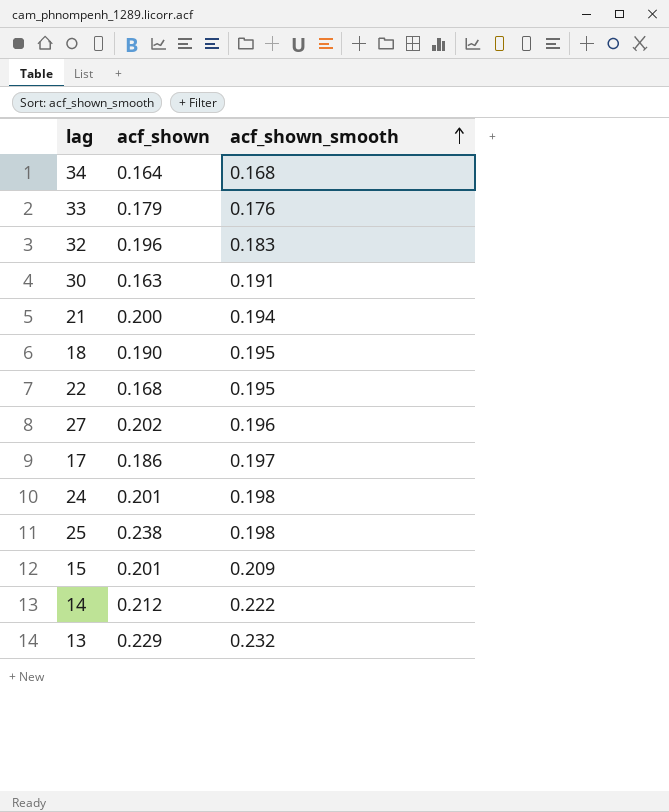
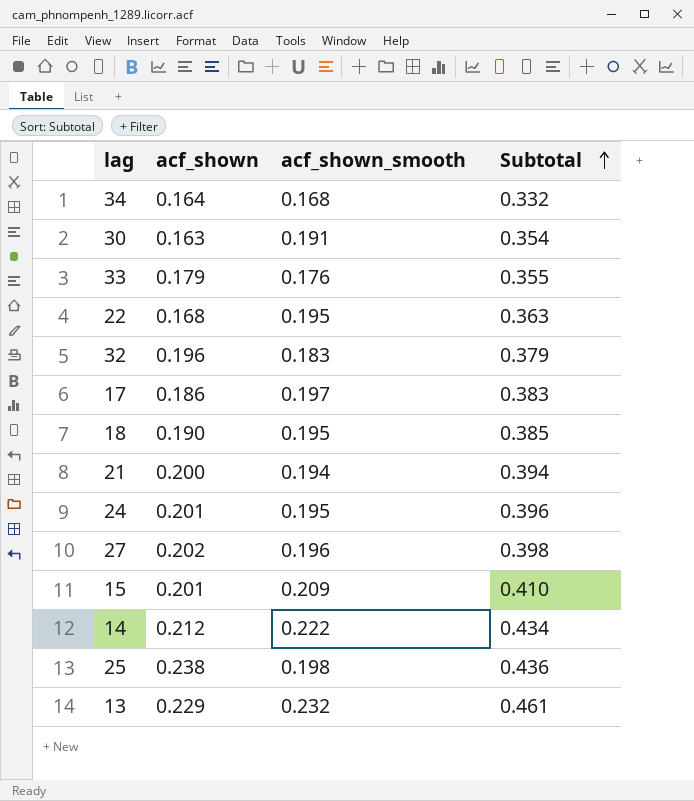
row order: acf_shown_smooth ascending -> Subtotal ascending
column Subtotal | formula: none -> [acf_shown] + [acf_shown_smooth]
24 | acf_shown_smooth: 0.198 -> 0.195

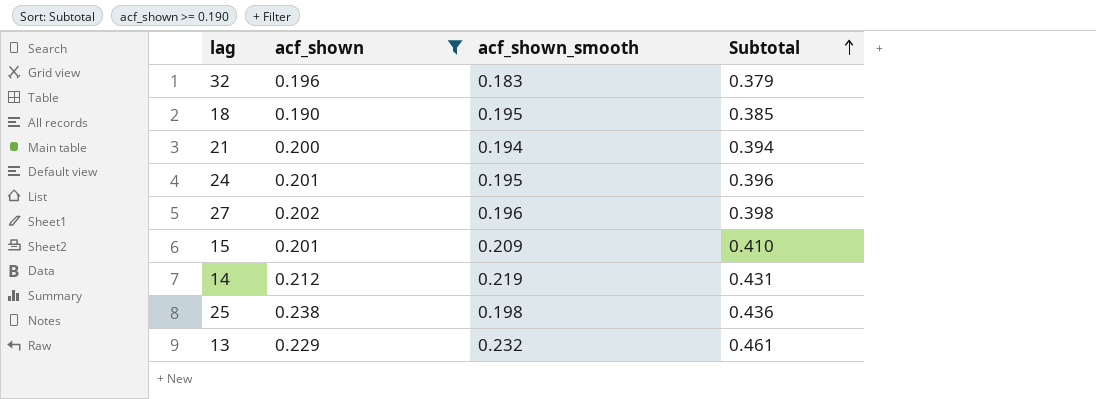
filter: none -> acf_shown >= 0.190
14 | acf_shown_smooth: 0.222 -> 0.219
14 | Subtotal: 0.434 -> 0.431

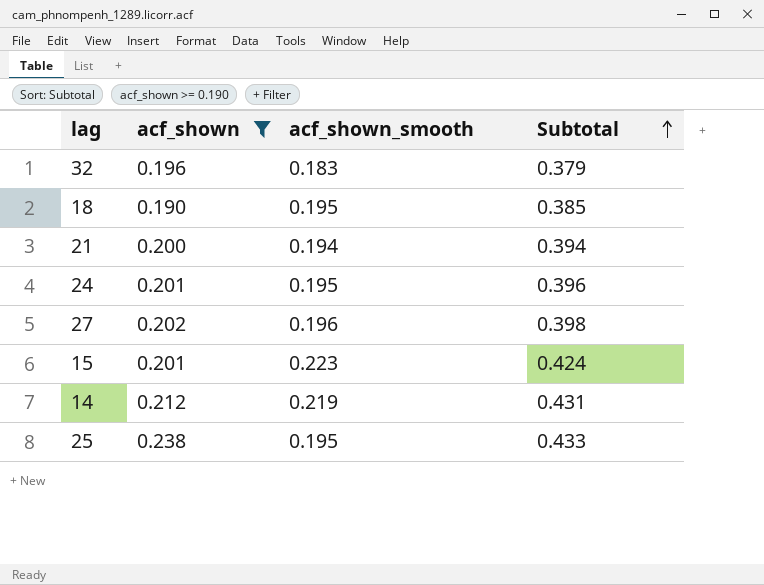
row 13: 0.229 | 0.232 | 0.461 -> none
15 | acf_shown_smooth: 0.209 -> 0.223
15 | Subtotal: 0.410 -> 0.424
25 | acf_shown_smooth: 0.198 -> 0.195
25 | Subtotal: 0.436 -> 0.433

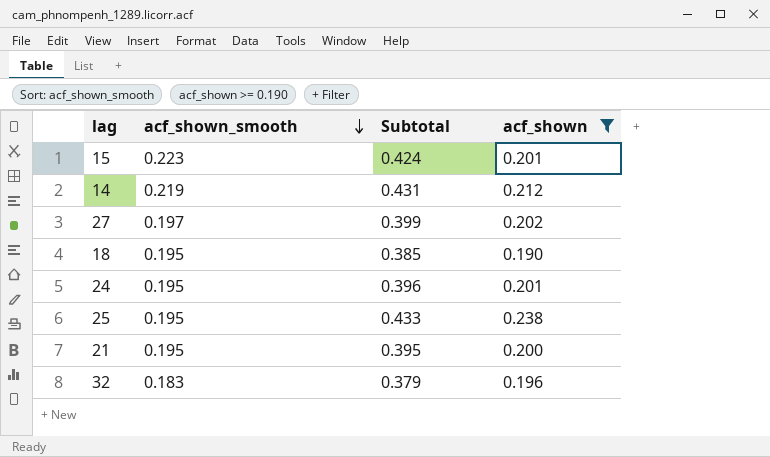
row order: Subtotal ascending -> acf_shown_smooth descending
column acf_shown | position: 2 -> 4
27 | acf_shown_smooth: 0.196 -> 0.197
27 | Subtotal: 0.398 -> 0.399
21 | acf_shown_smooth: 0.194 -> 0.195
21 | Subtotal: 0.394 -> 0.395

